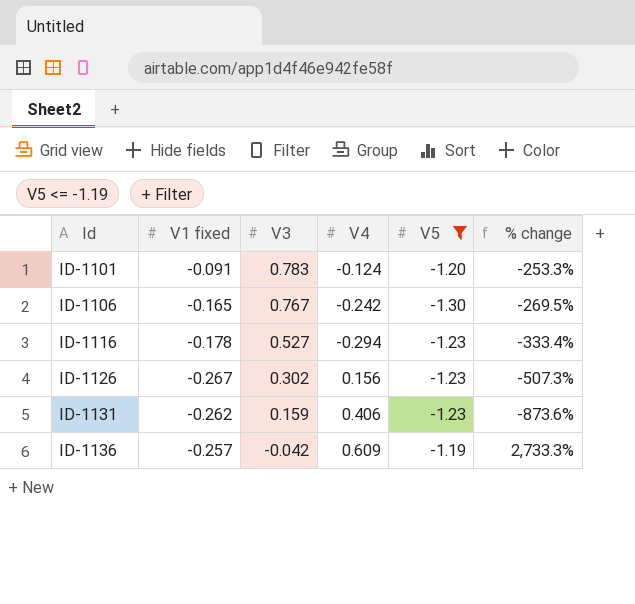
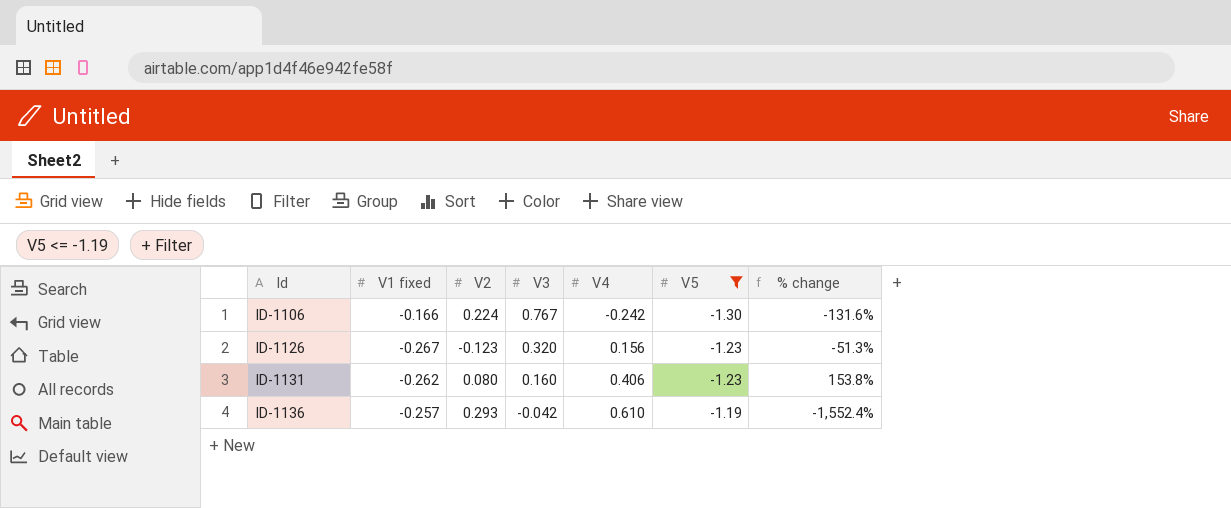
column V2 | position: none -> 3
column % change | formula: ([V5] - [V3]) / [V3] -> ([V4] - [V3]) / [V3]
row ID-1101: -0.091 | 0.783 | -0.124 | -1.20 | -253.3% -> none
row ID-1116: -0.178 | 0.527 | -0.294 | -1.23 | -333.4% -> none
ID-1106 | V1 fixed: -0.165 -> -0.166
ID-1126 | V3: 0.302 -> 0.320
ID-1131 | V3: 0.159 -> 0.160
ID-1136 | V4: 0.609 -> 0.610

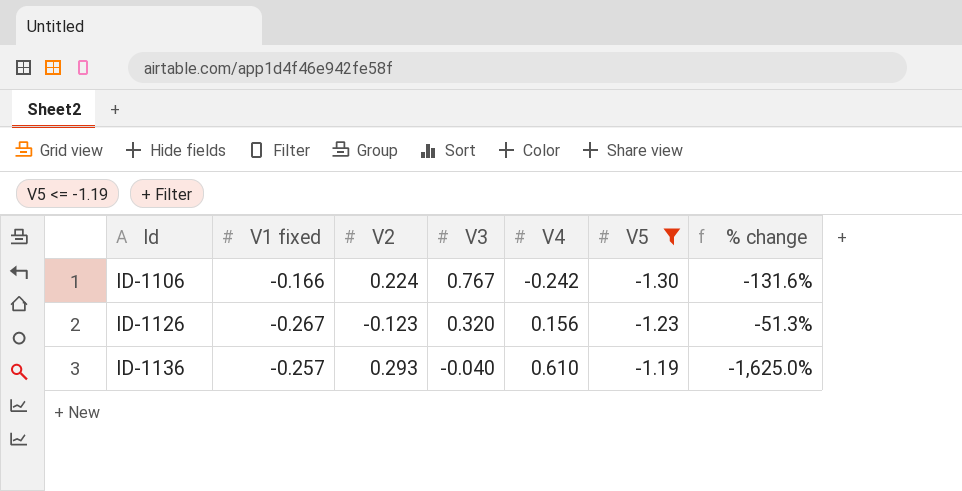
row ID-1131: -0.262 | 0.080 | 0.160 | 0.406 | -1.23 | 153.8% -> none
ID-1136 | V3: -0.042 -> -0.040
ID-1136 | % change: -1,552.4% -> -1,625.0%

